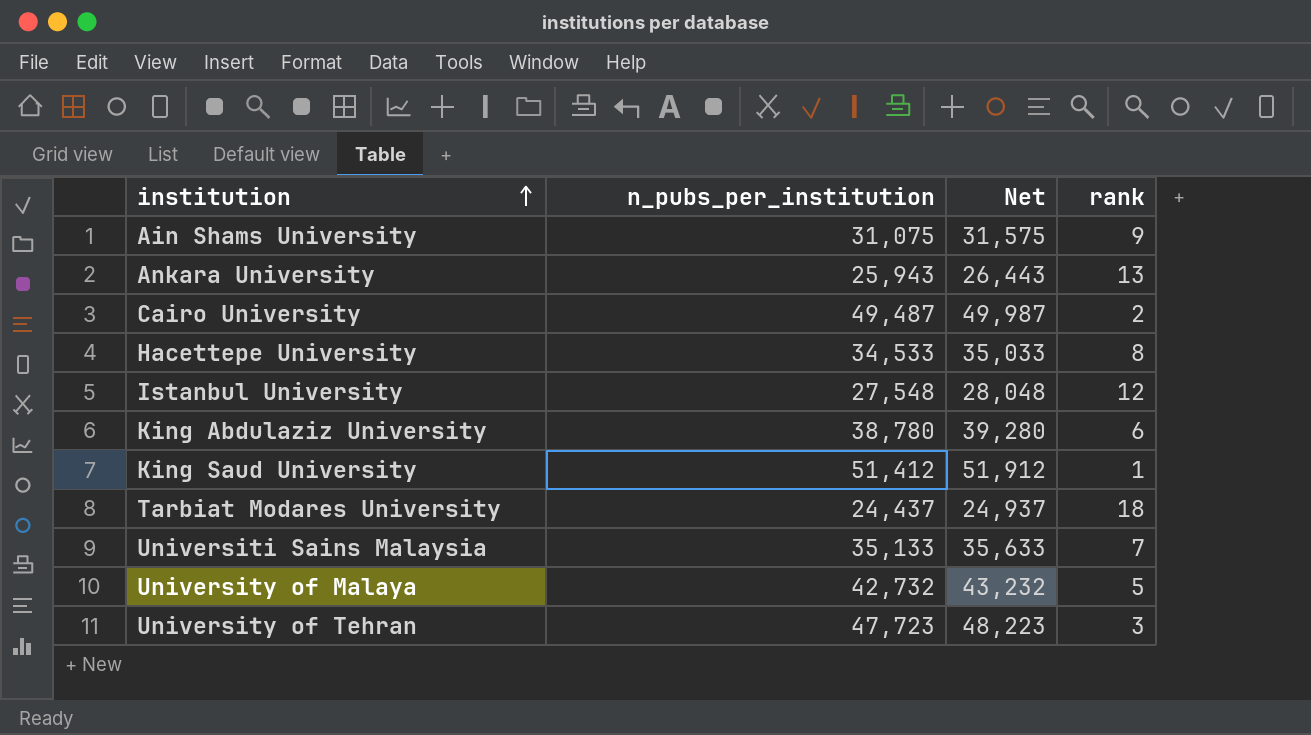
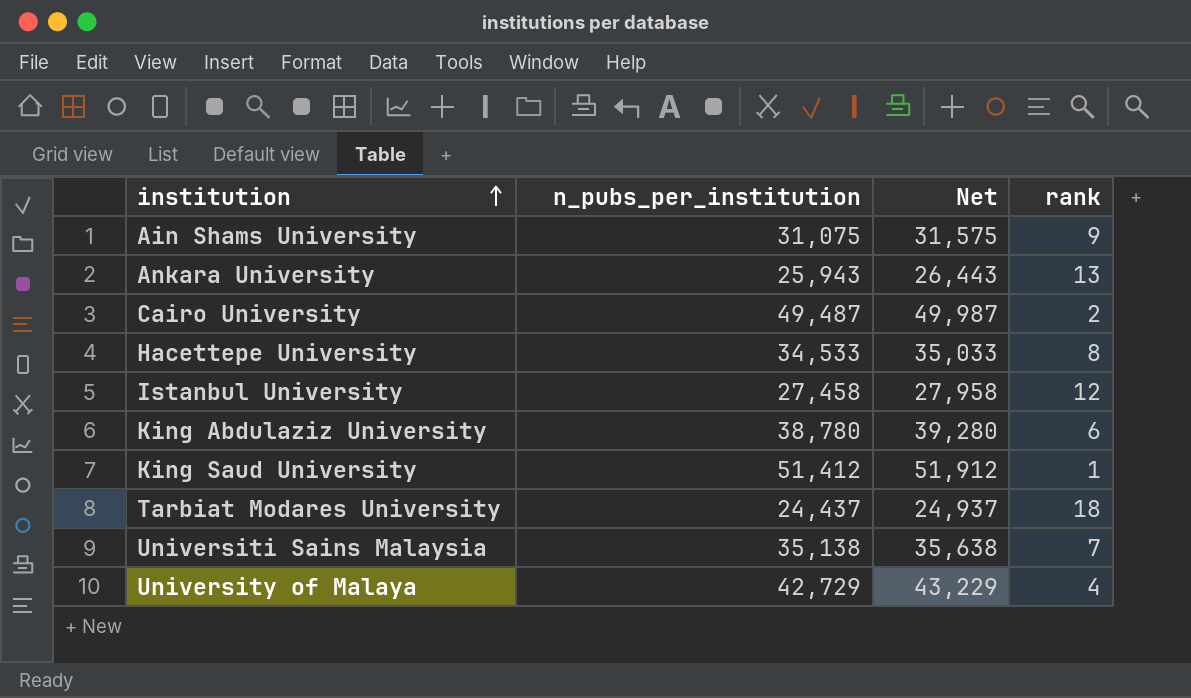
row University of Tehran: 47,723 | 48,223 | 3 -> none
Istanbul University | n_pubs_per_institution: 27,548 -> 27,458
Istanbul University | Net: 28,048 -> 27,958
Universiti Sains Malaysia | n_pubs_per_institution: 35,133 -> 35,138
Universiti Sains Malaysia | Net: 35,633 -> 35,638
University of Malaya | n_pubs_per_institution: 42,732 -> 42,729
University of Malaya | Net: 43,232 -> 43,229
University of Malaya | rank: 5 -> 4

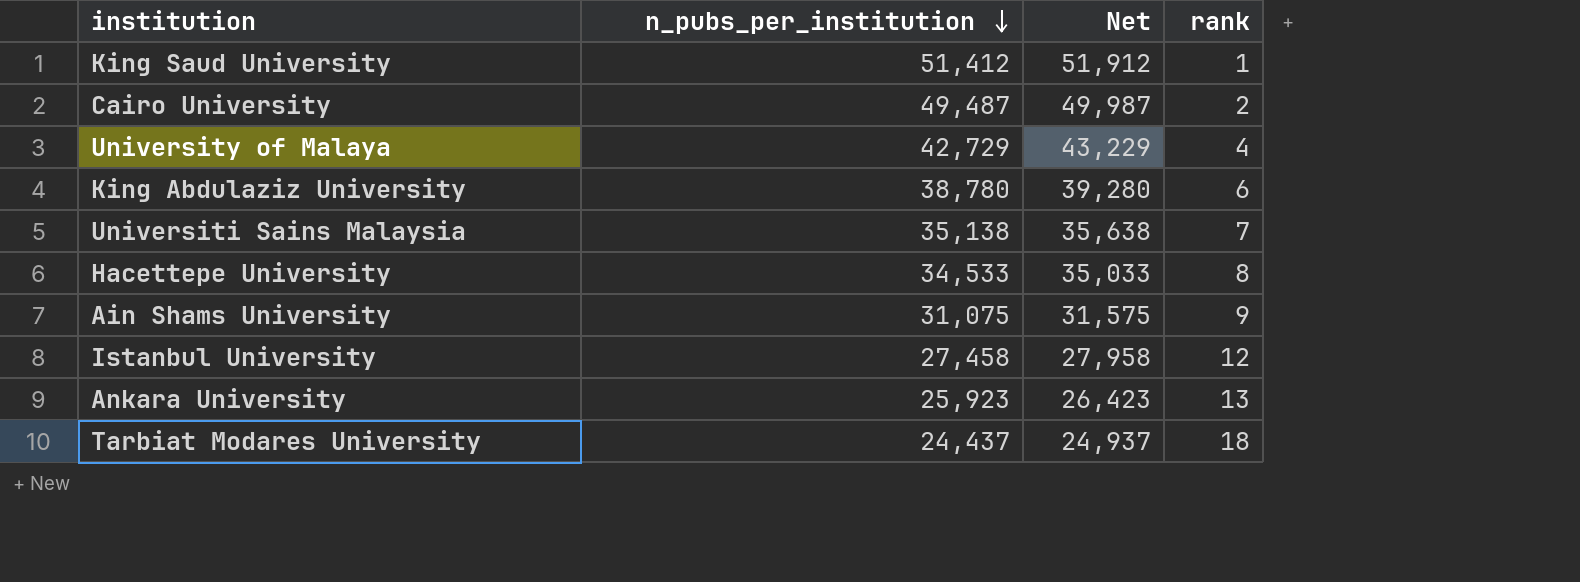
row order: institution ascending -> n_pubs_per_institution descending
Ankara University | n_pubs_per_institution: 25,943 -> 25,923
Ankara University | Net: 26,443 -> 26,423

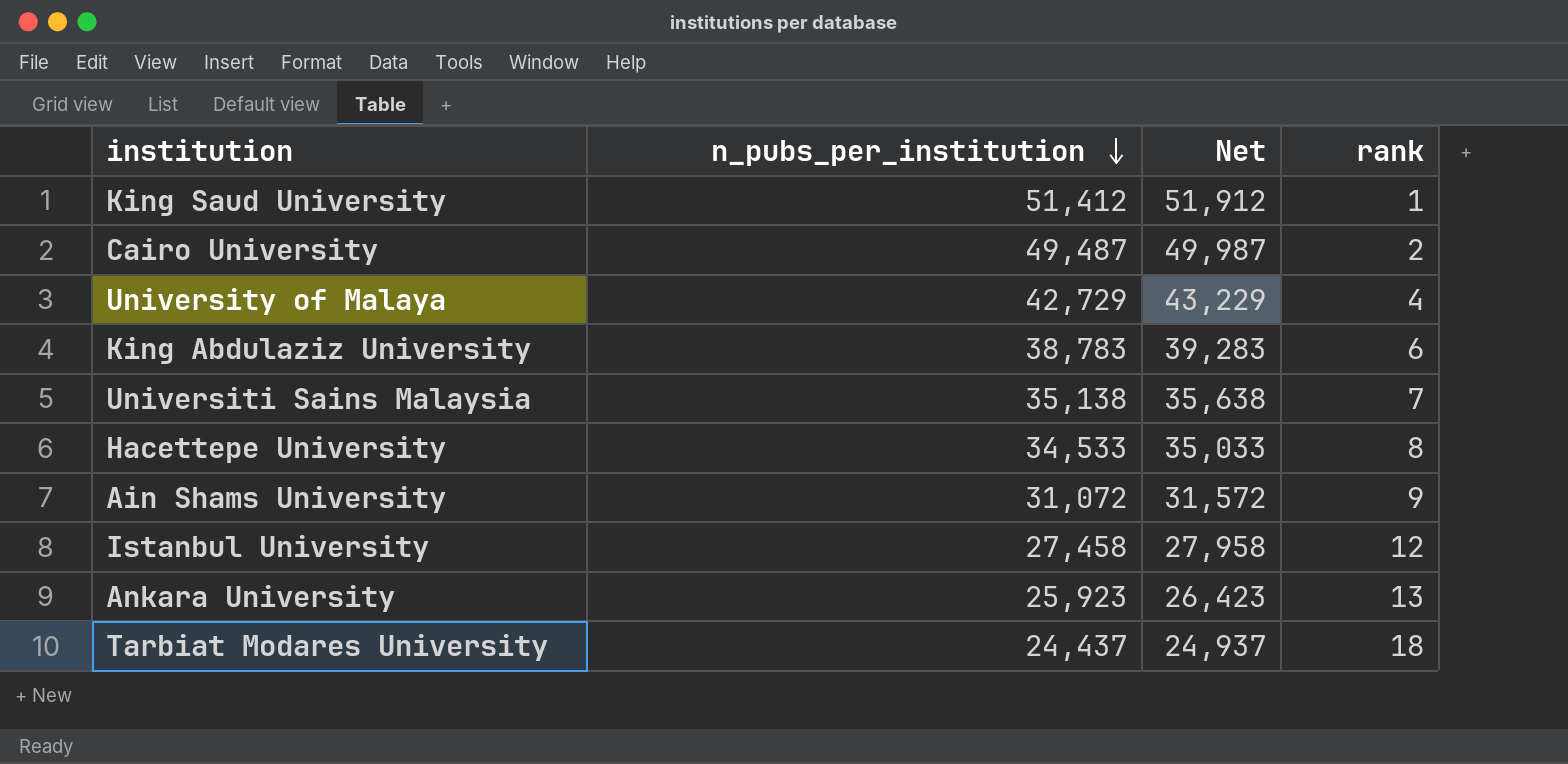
King Abdulaziz University | n_pubs_per_institution: 38,780 -> 38,783
King Abdulaziz University | Net: 39,280 -> 39,283
Ain Shams University | n_pubs_per_institution: 31,075 -> 31,072
Ain Shams University | Net: 31,575 -> 31,572

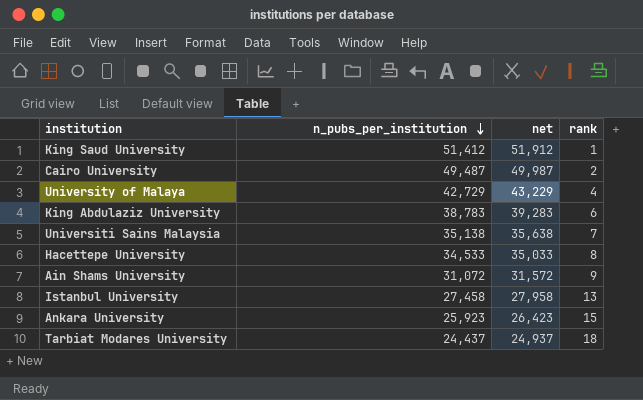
column name: Net -> net
Istanbul University | rank: 12 -> 13
Ankara University | rank: 13 -> 15

